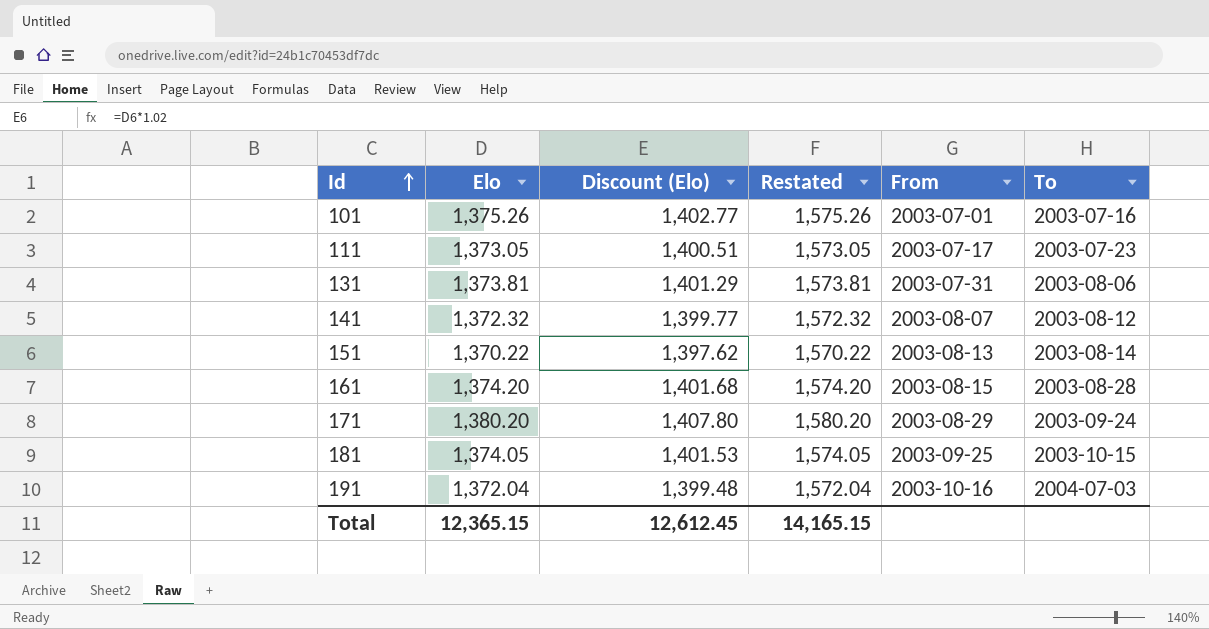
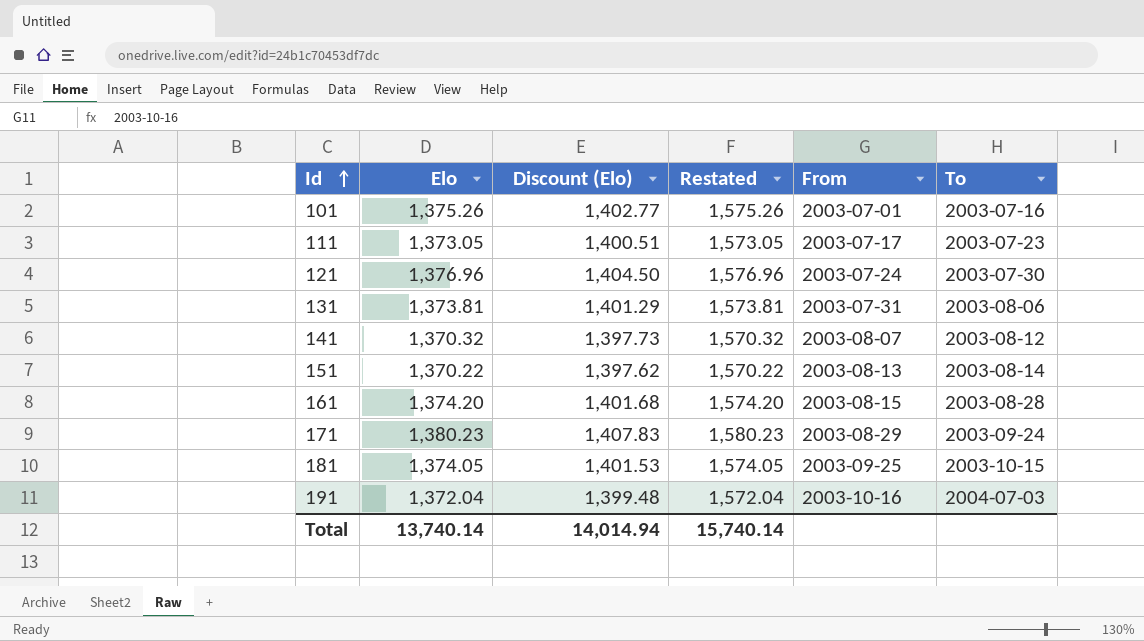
row 121: none -> 1,376.96 | 1,404.50 | 1,576.96 | 2003-07-24 | 2003-07-30
141 | Elo: 1,372.32 -> 1,370.32
141 | Discount (Elo): 1,399.77 -> 1,397.73
141 | Restated: 1,572.32 -> 1,570.32
171 | Elo: 1,380.20 -> 1,380.23
171 | Discount (Elo): 1,407.80 -> 1,407.83
171 | Restated: 1,580.20 -> 1,580.23
Total | Elo: 12,365.15 -> 13,740.14
Total | Discount (Elo): 12,612.45 -> 14,014.94
Total | Restated: 14,165.15 -> 15,740.14

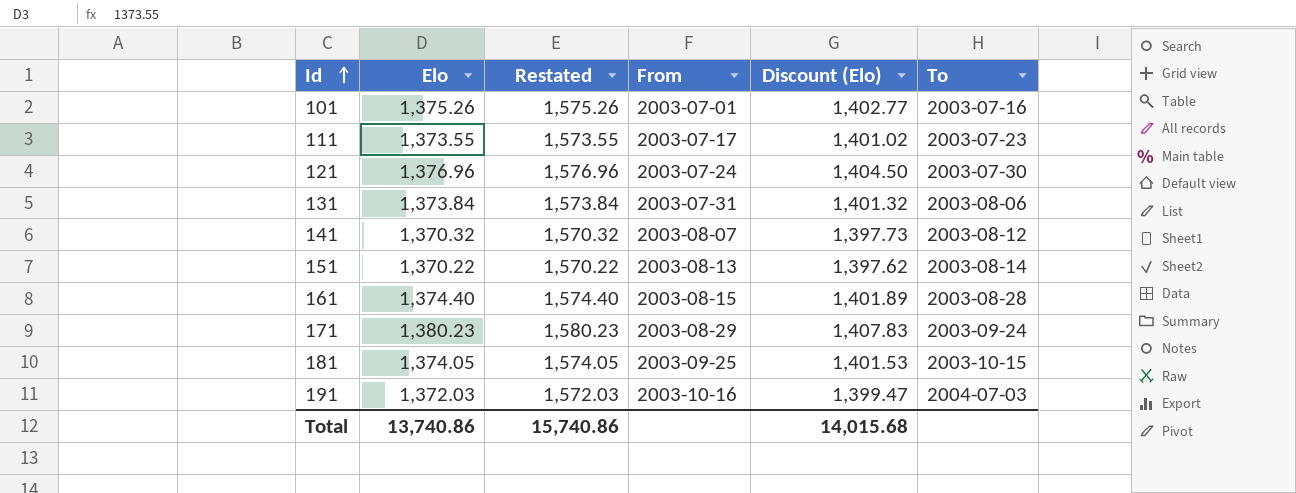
column Discount (Elo) | position: 3 -> 5
111 | Elo: 1,373.05 -> 1,373.55
111 | Restated: 1,573.05 -> 1,573.55
111 | Discount (Elo): 1,400.51 -> 1,401.02
131 | Elo: 1,373.81 -> 1,373.84
131 | Restated: 1,573.81 -> 1,573.84
131 | Discount (Elo): 1,401.29 -> 1,401.32
161 | Elo: 1,374.20 -> 1,374.40
161 | Restated: 1,574.20 -> 1,574.40
161 | Discount (Elo): 1,401.68 -> 1,401.89
191 | Elo: 1,372.04 -> 1,372.03
191 | Restated: 1,572.04 -> 1,572.03
191 | Discount (Elo): 1,399.48 -> 1,399.47
Total | Elo: 13,740.14 -> 13,740.86
Total | Restated: 15,740.14 -> 15,740.86
Total | Discount (Elo): 14,014.94 -> 14,015.68

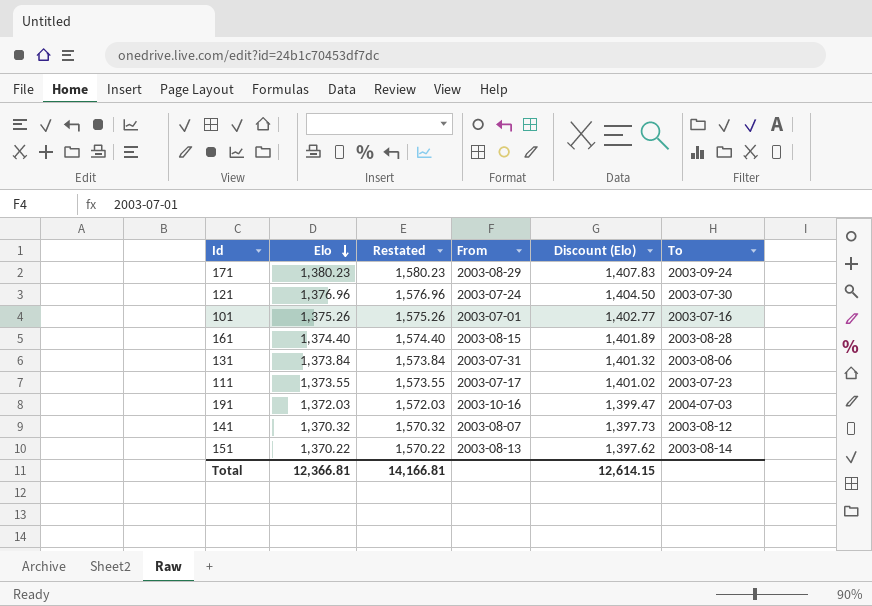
row order: Id ascending -> Elo descending
row 181: 1,374.05 | 1,574.05 | 2003-09-25 | 1,401.53 | 2003-10-15 -> none
Total | Elo: 13,740.86 -> 12,366.81
Total | Restated: 15,740.86 -> 14,166.81
Total | Discount (Elo): 14,015.68 -> 12,614.15

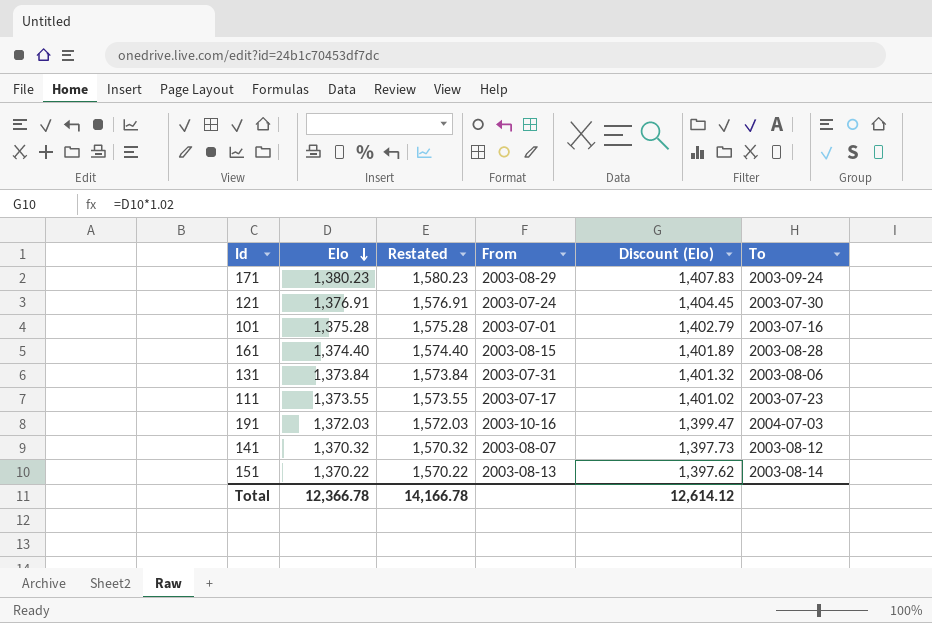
121 | Elo: 1,376.96 -> 1,376.91
121 | Restated: 1,576.96 -> 1,576.91
121 | Discount (Elo): 1,404.50 -> 1,404.45
101 | Elo: 1,375.26 -> 1,375.28
101 | Restated: 1,575.26 -> 1,575.28
101 | Discount (Elo): 1,402.77 -> 1,402.79
Total | Elo: 12,366.81 -> 12,366.78
Total | Restated: 14,166.81 -> 14,166.78
Total | Discount (Elo): 12,614.15 -> 12,614.12

